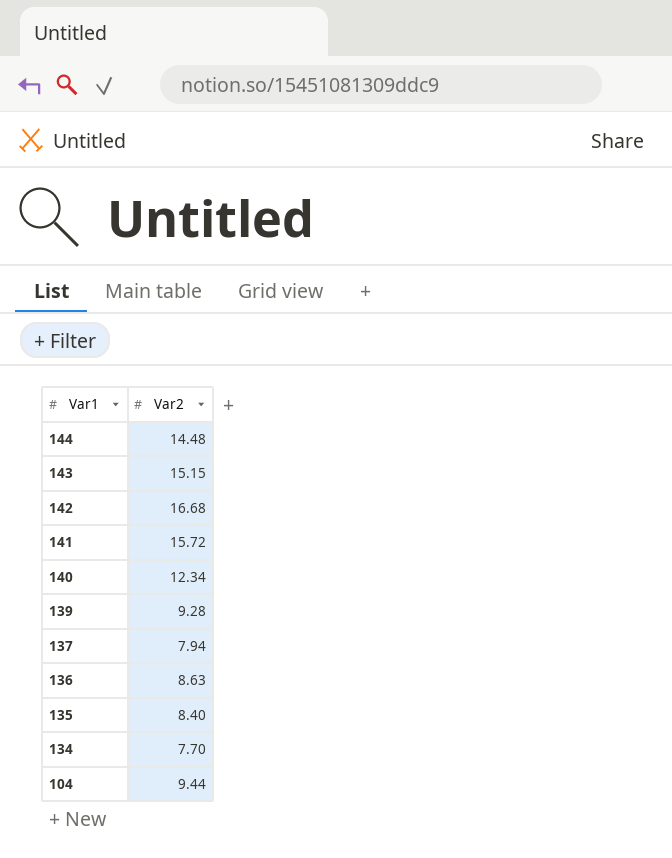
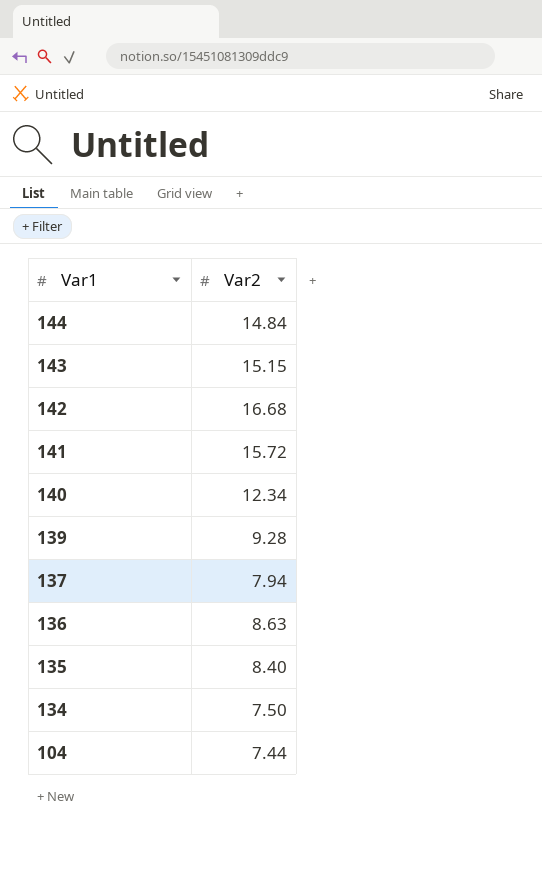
144 | Var2: 14.48 -> 14.84
134 | Var2: 7.70 -> 7.50
104 | Var2: 9.44 -> 7.44

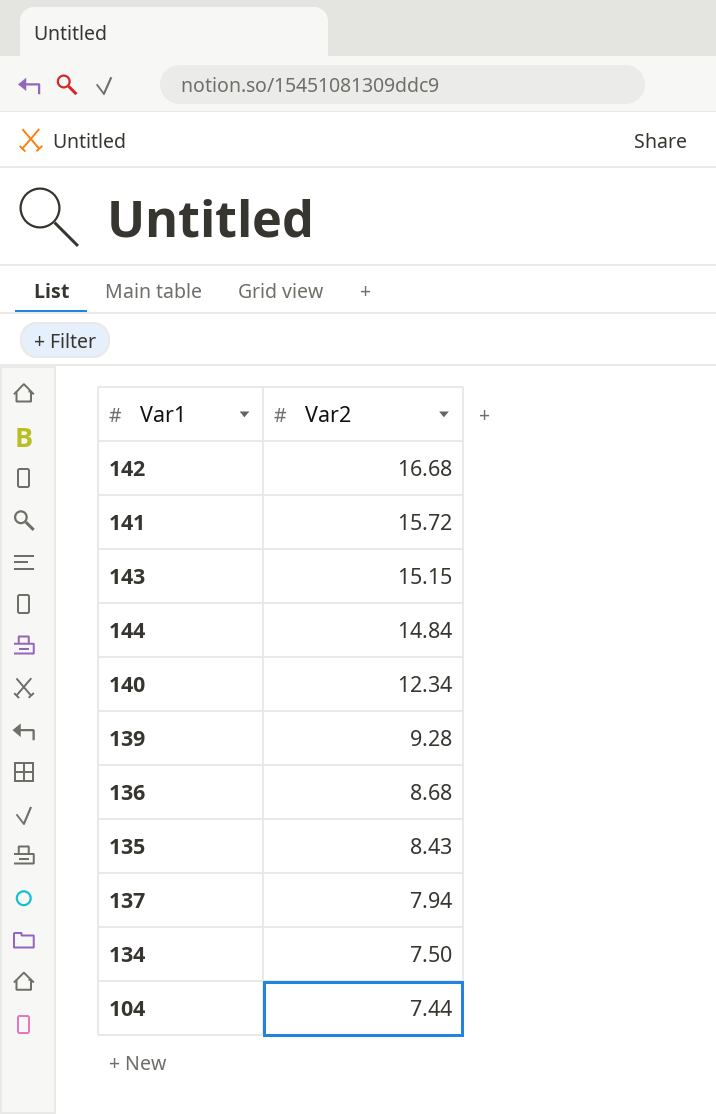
row order: Var1 descending -> Var2 descending
136 | Var2: 8.63 -> 8.68
135 | Var2: 8.40 -> 8.43

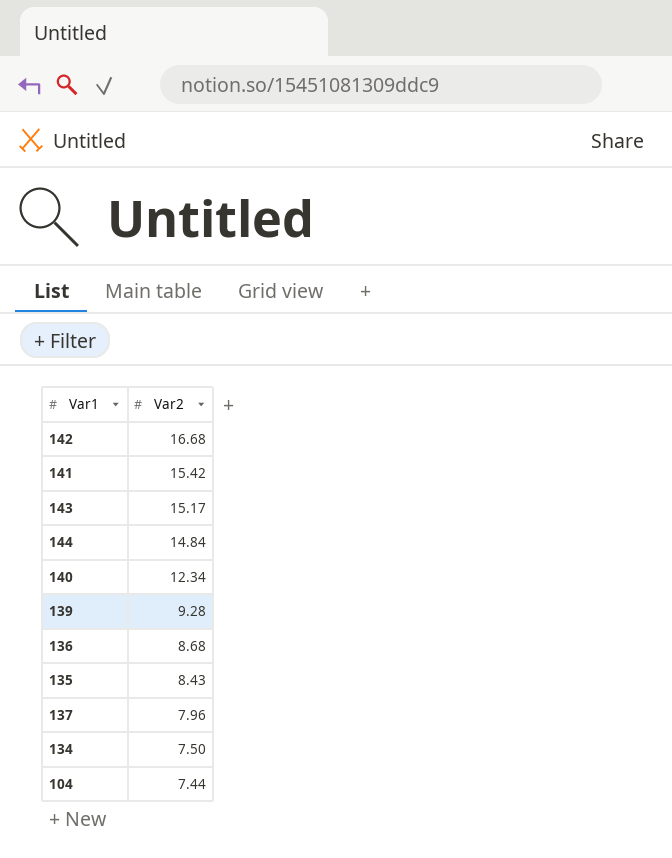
141 | Var2: 15.72 -> 15.42
143 | Var2: 15.15 -> 15.17
137 | Var2: 7.94 -> 7.96

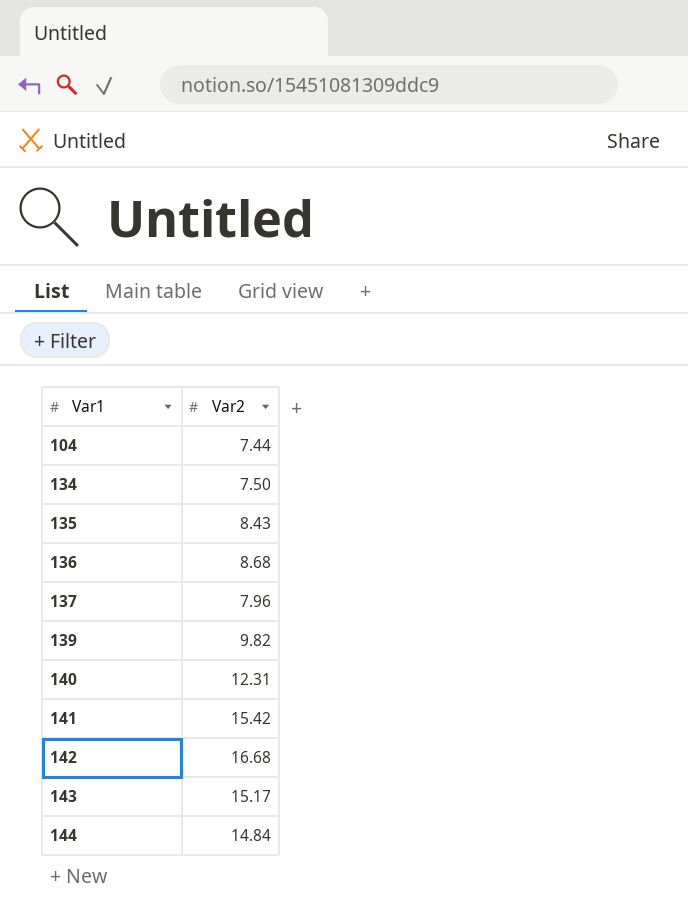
row order: Var2 descending -> Var1 ascending
139 | Var2: 9.28 -> 9.82
140 | Var2: 12.34 -> 12.31

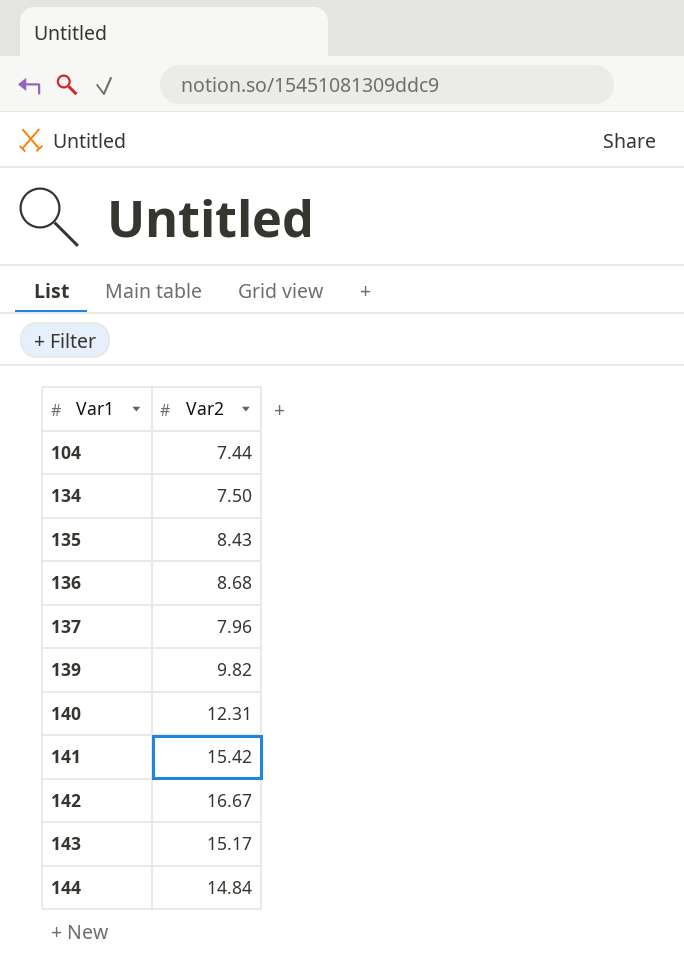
142 | Var2: 16.68 -> 16.67

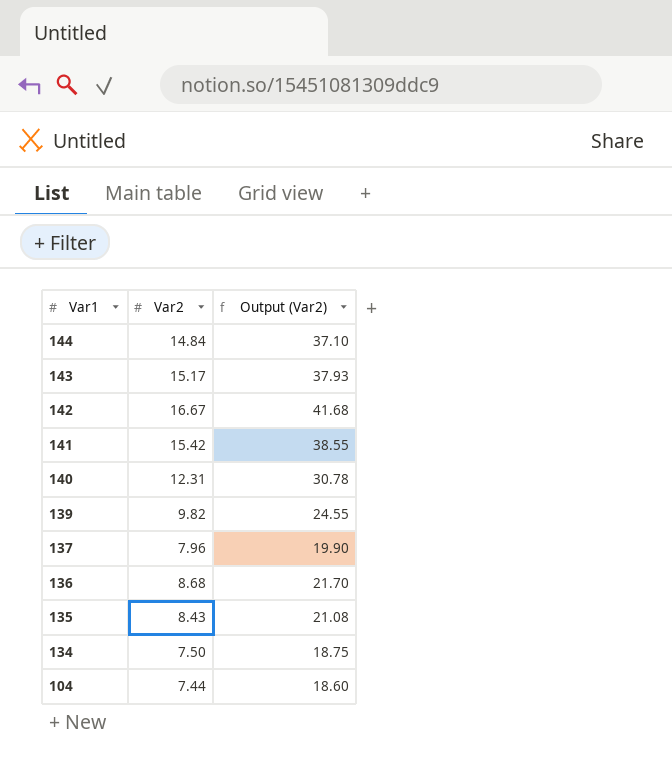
row order: Var1 ascending -> Var1 descending
column Output (Var2) | formula: none -> [Var2] * 2.5

